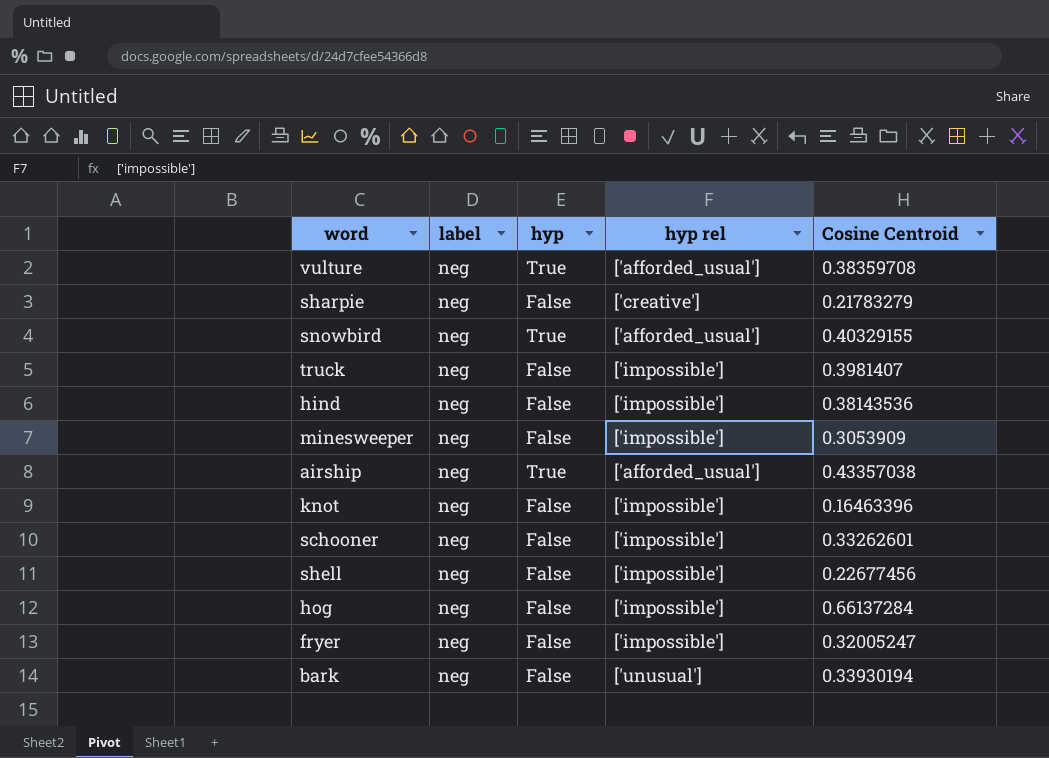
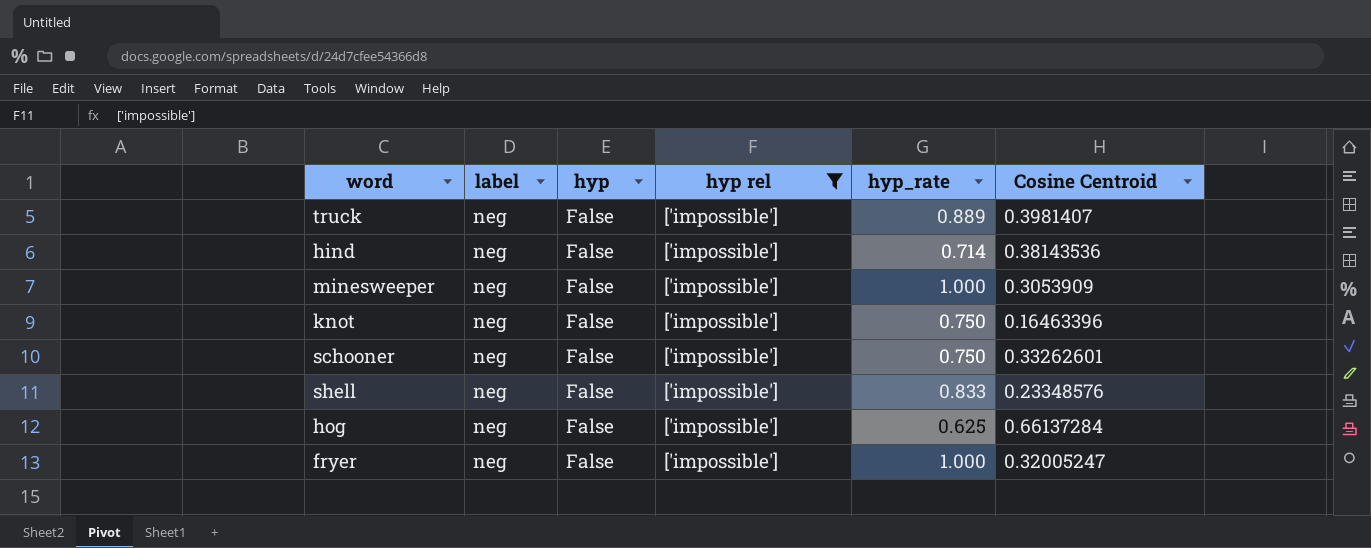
filter: none -> hyp rel = ['impossible']
column hyp_rate | position: none -> 5
shell | Cosine Centroid: 0.22677456 -> 0.23348576

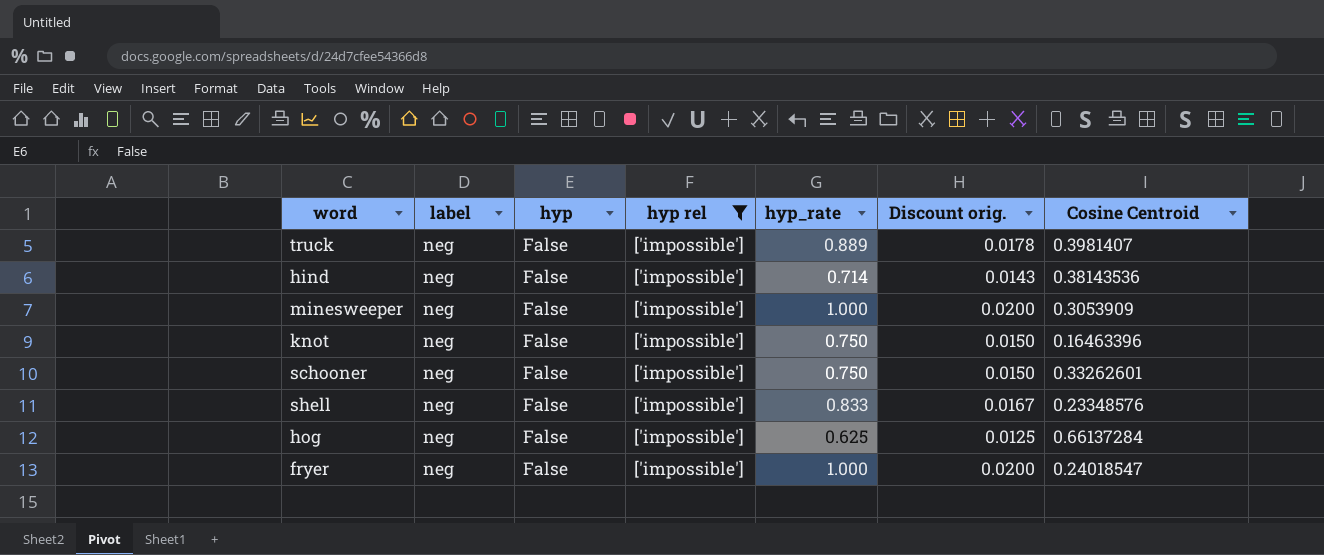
column Discount orig. | formula: none -> [hyp_rate] * 0.02
fryer | Cosine Centroid: 0.32005247 -> 0.24018547

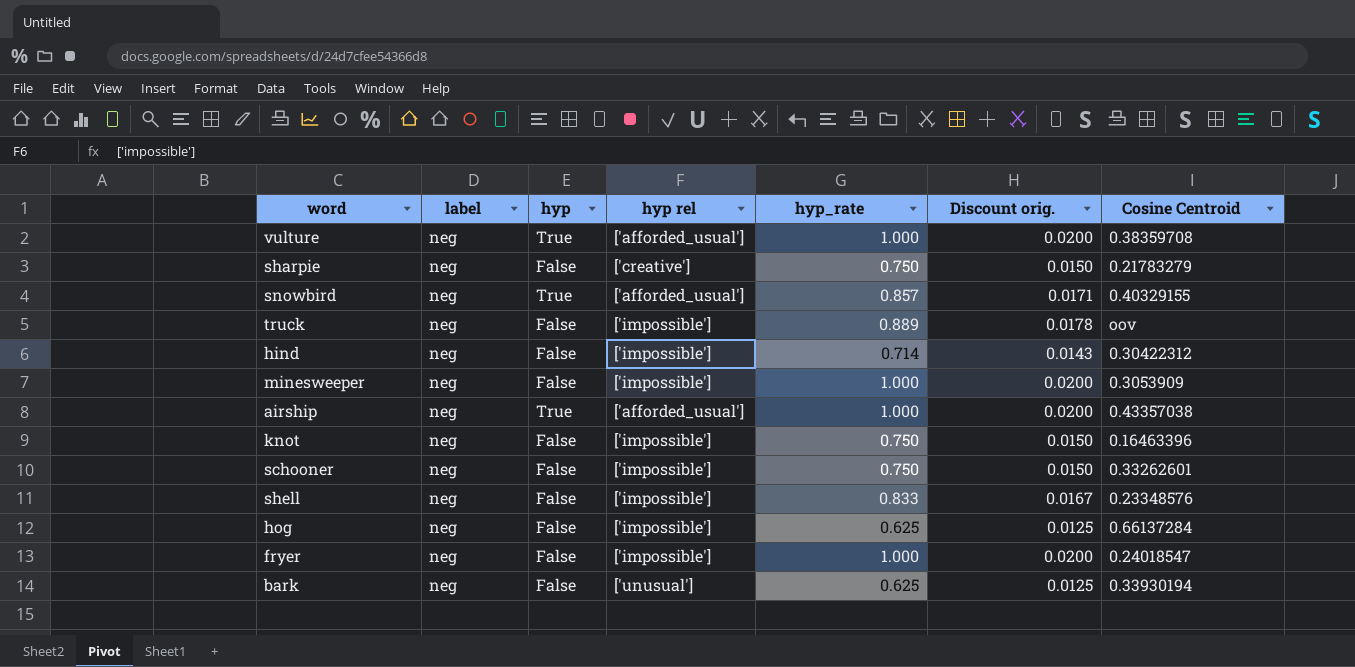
filter: hyp rel = ['impossible'] -> none
truck | Cosine Centroid: 0.3981407 -> oov
hind | Cosine Centroid: 0.38143536 -> 0.30422312

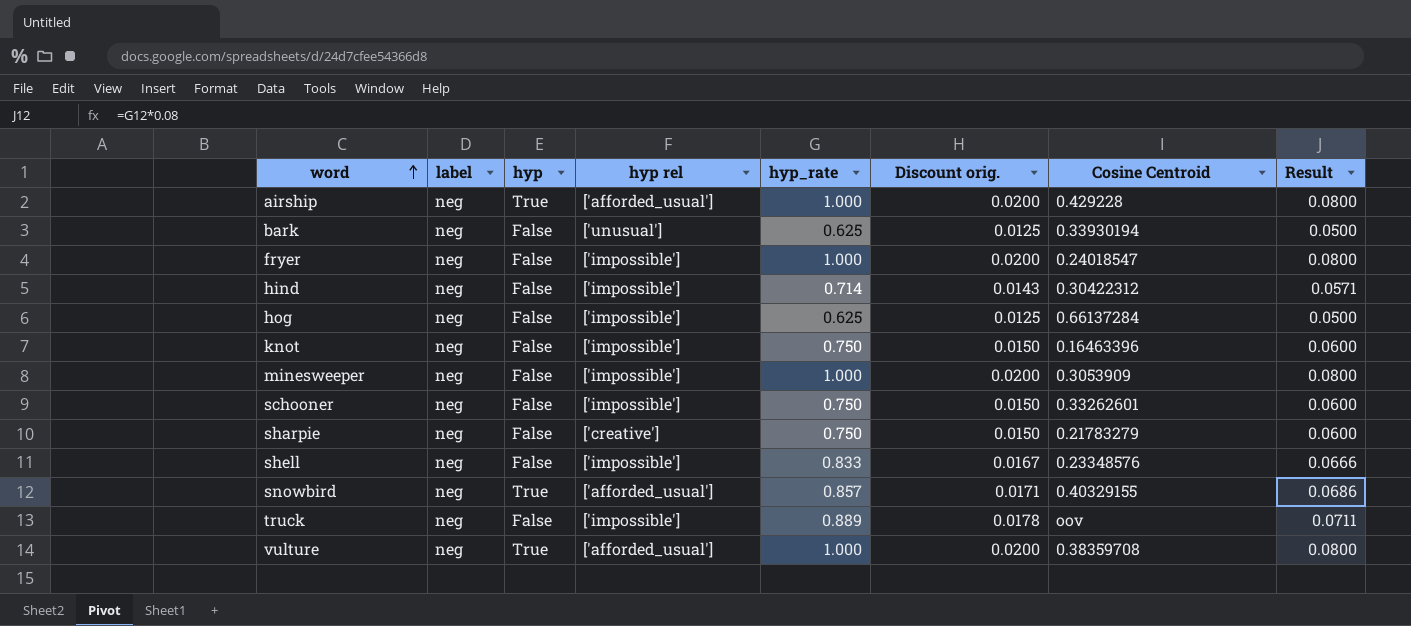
row order: none -> word ascending
column Result | formula: none -> [hyp_rate] * 0.08
airship | Cosine Centroid: 0.43357038 -> 0.429228

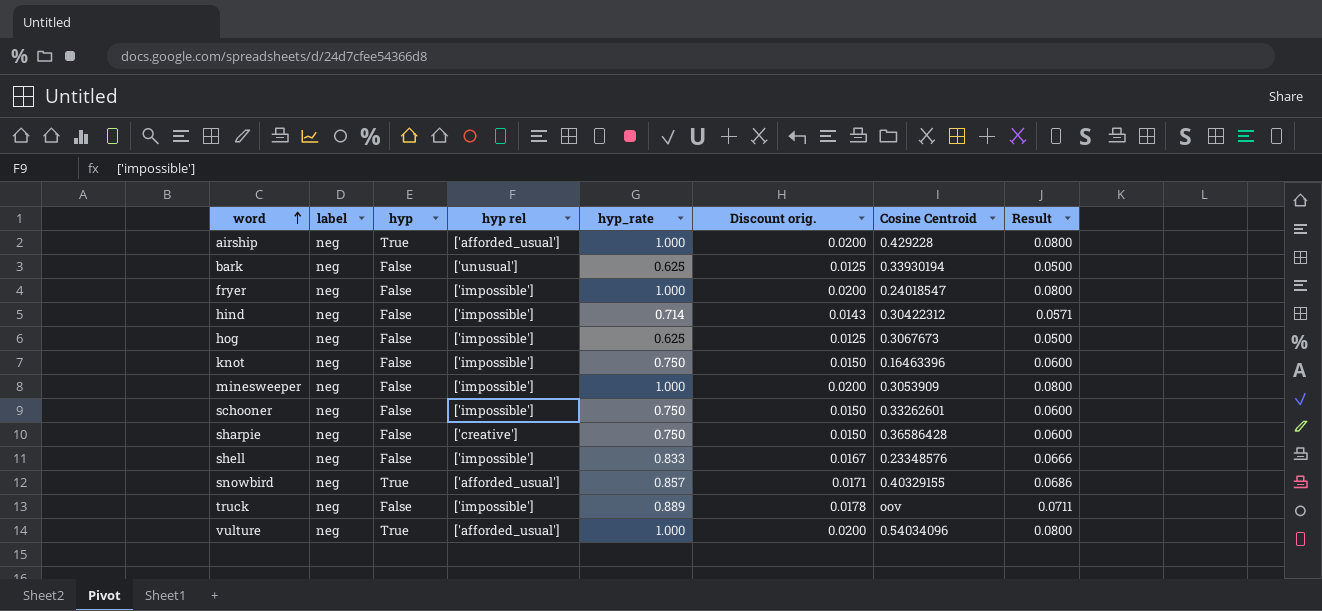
hog | Cosine Centroid: 0.66137284 -> 0.3067673
sharpie | Cosine Centroid: 0.21783279 -> 0.36586428
vulture | Cosine Centroid: 0.38359708 -> 0.54034096

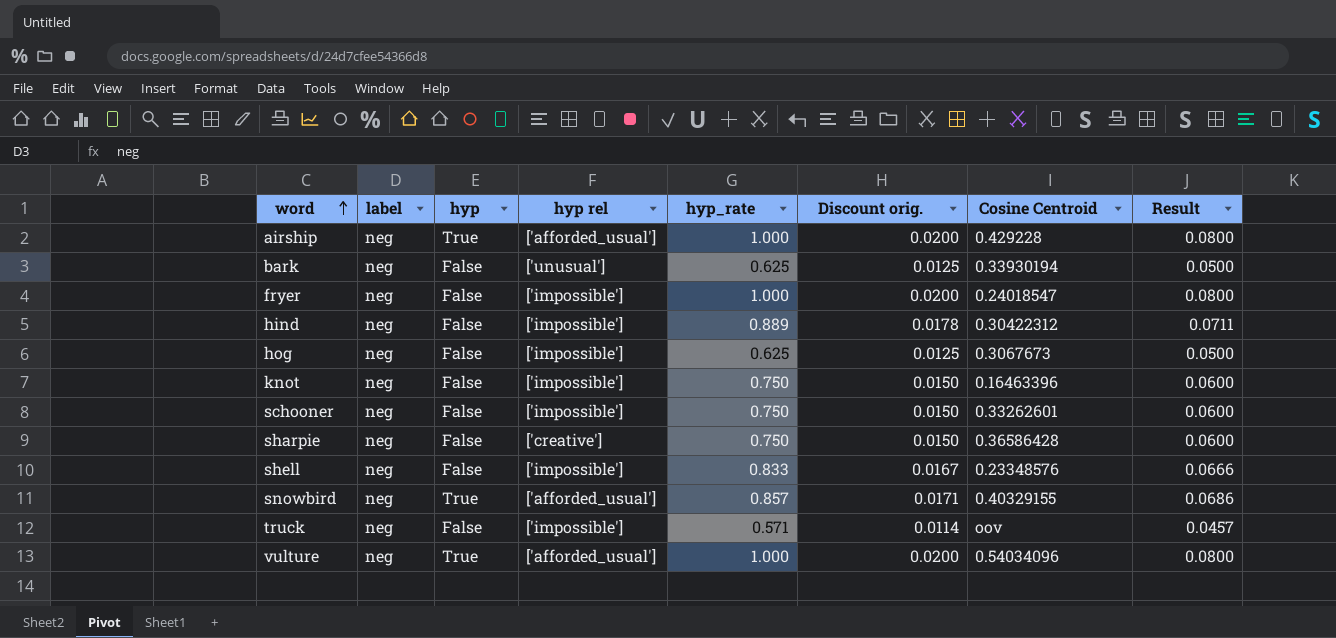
row minesweeper: neg | False | ['impossible'] | 1.000 | 0.0200 | 0.3053909 | 0.0800 -> none
hind | hyp_rate: 0.714 -> 0.889
hind | Discount orig.: 0.0143 -> 0.0178
hind | Result: 0.0571 -> 0.0711
truck | hyp_rate: 0.889 -> 0.571
truck | Discount orig.: 0.0178 -> 0.0114
truck | Result: 0.0711 -> 0.0457

